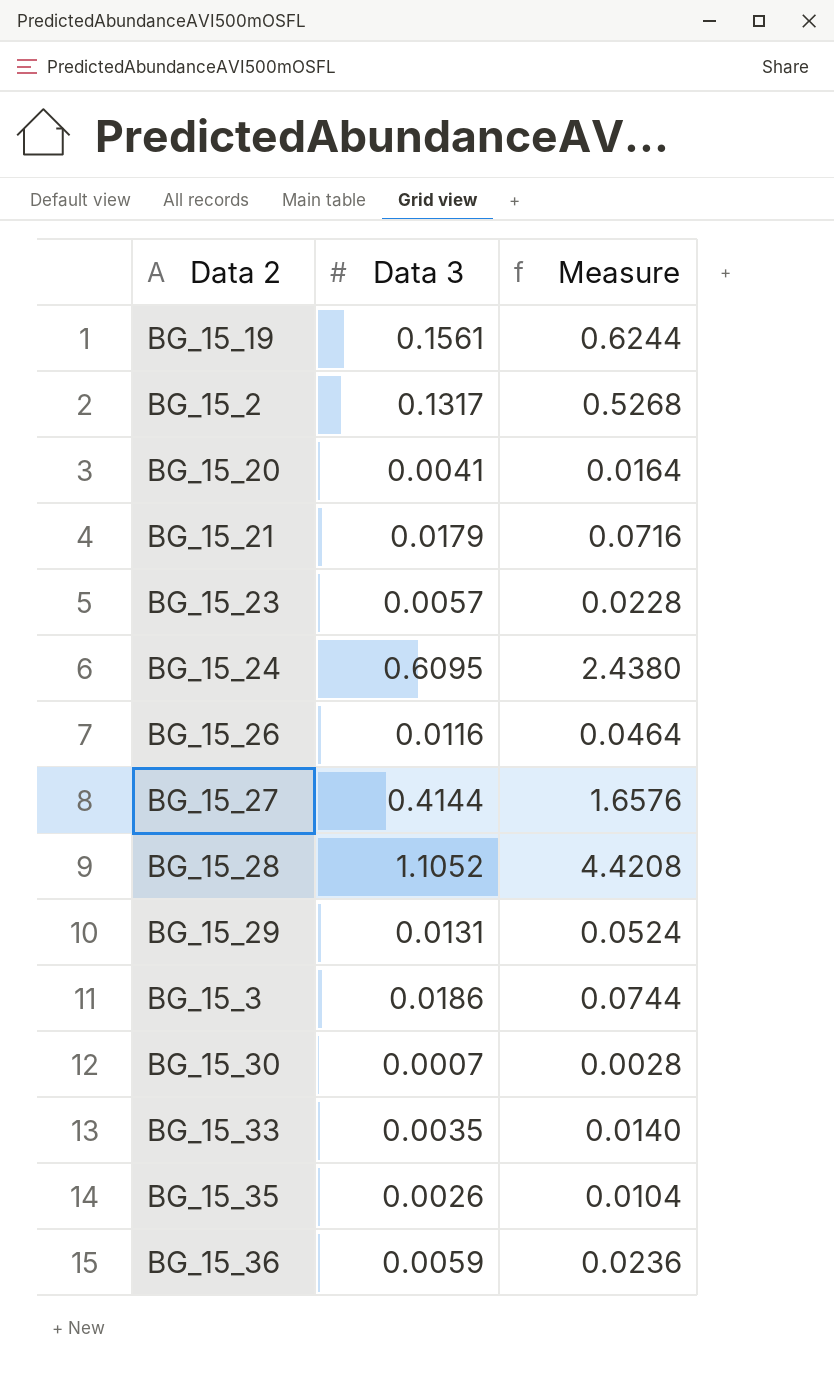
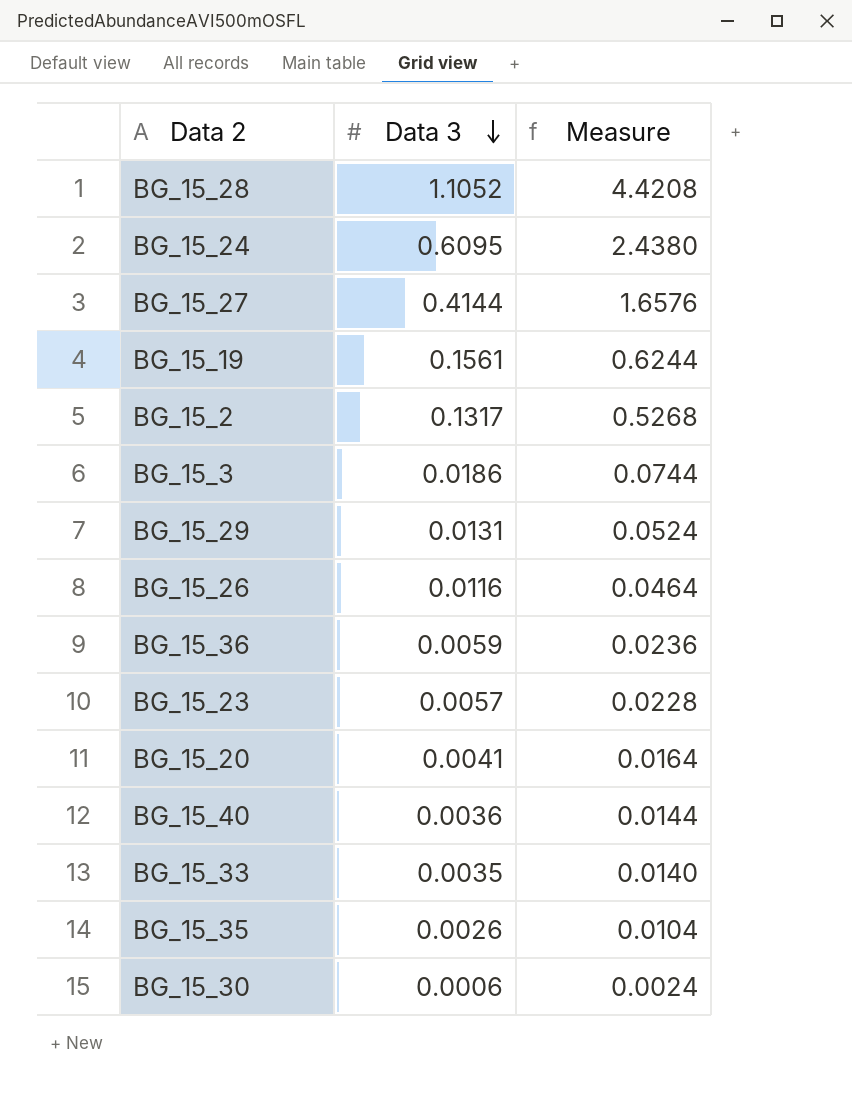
row order: none -> Data 3 descending
row BG_15_21: 0.0179 | 0.0716 -> none
row BG_15_40: none -> 0.0036 | 0.0144
BG_15_30 | Data 3: 0.0007 -> 0.0006
BG_15_30 | Measure: 0.0028 -> 0.0024

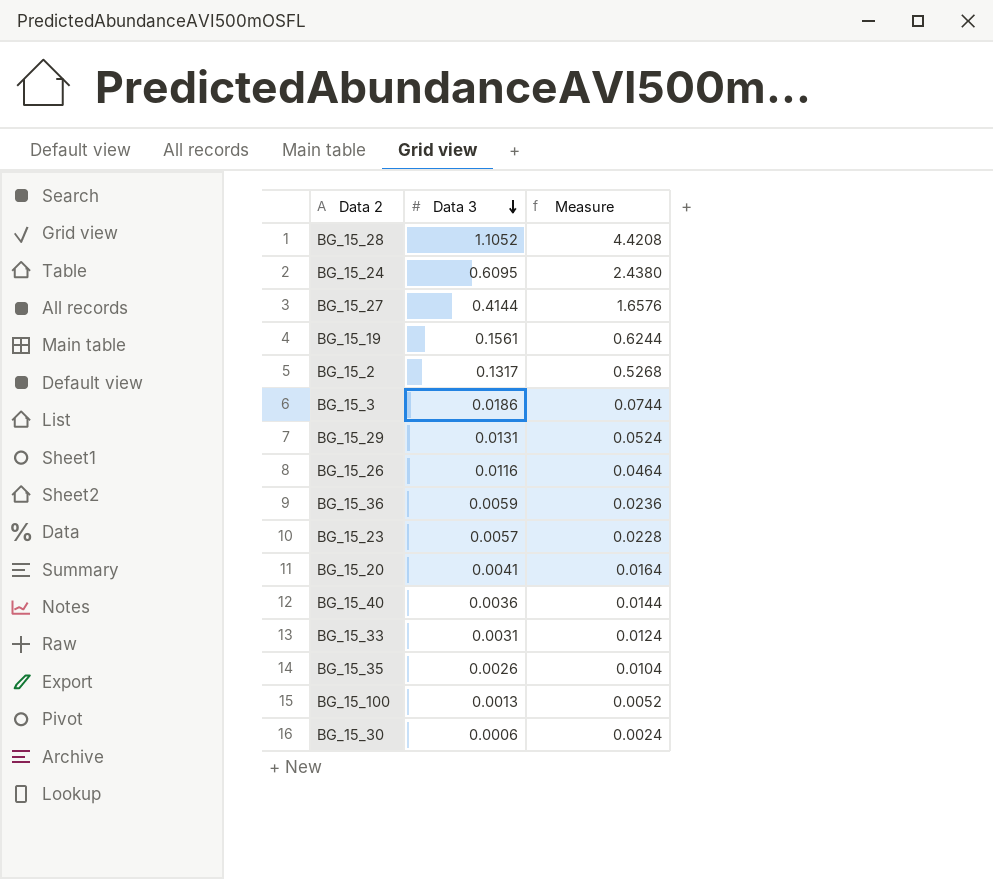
BG_15_33 | Data 3: 0.0035 -> 0.0031
BG_15_33 | Measure: 0.0140 -> 0.0124
row BG_15_100: none -> 0.0013 | 0.0052

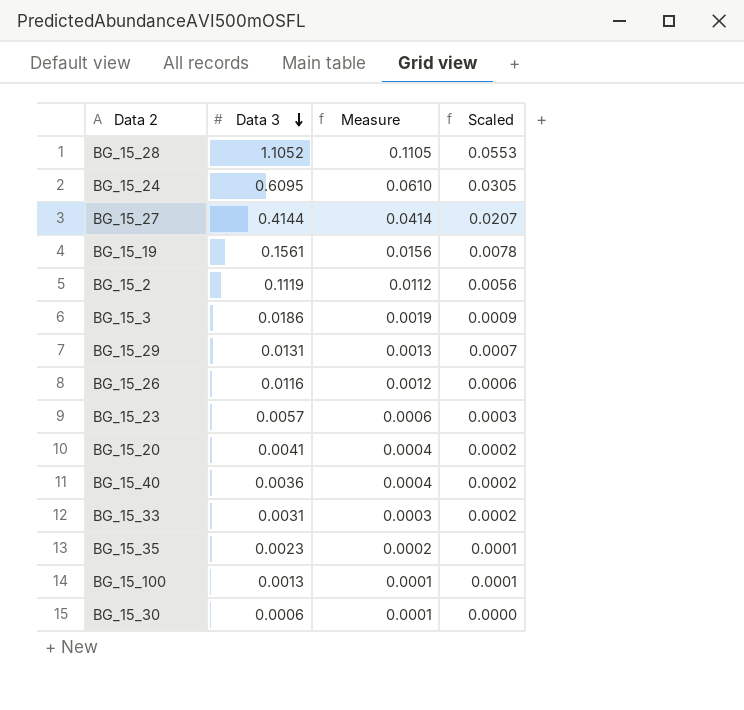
column Measure | formula: [Data 3] * 4 -> [Data 3] * 0.1
column Scaled | formula: none -> [Data 3] * 0.05
row BG_15_36: 0.0059 | 0.0236 -> none
BG_15_2 | Data 3: 0.1317 -> 0.1119
BG_15_35 | Data 3: 0.0026 -> 0.0023

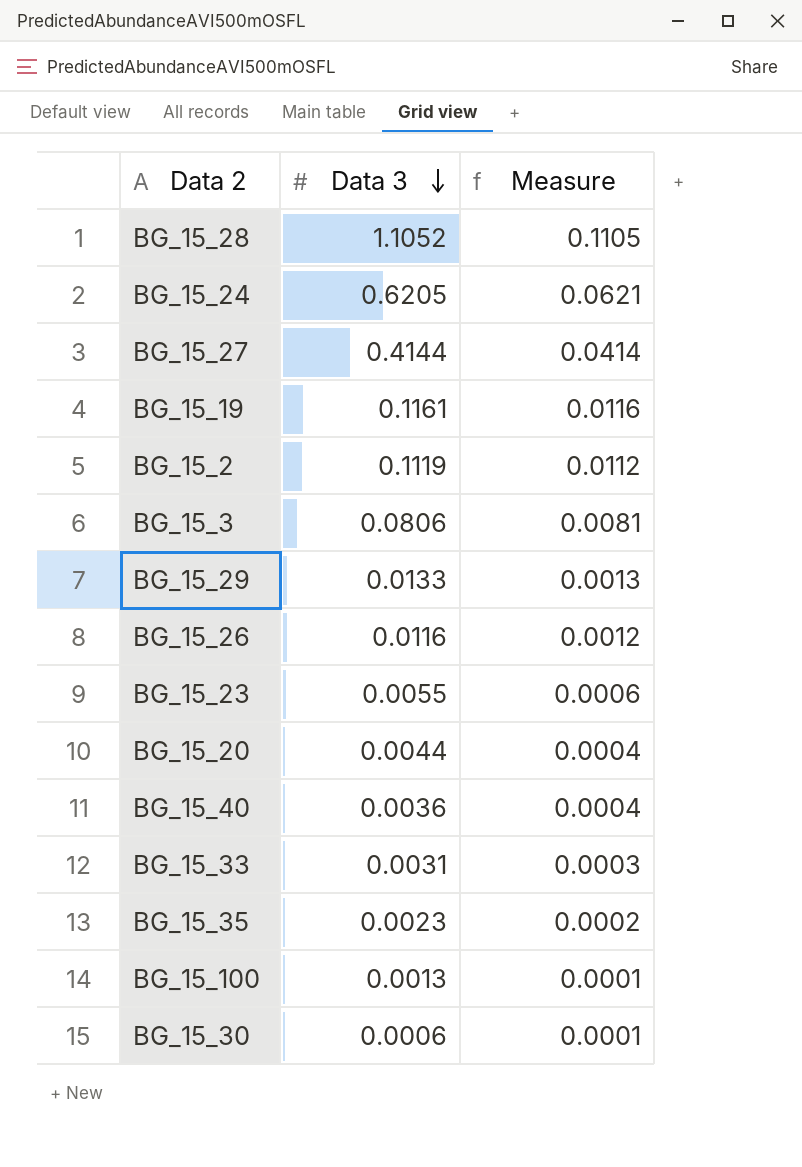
column Scaled | formula: [Data 3] * 0.05 -> none
BG_15_24 | Data 3: 0.6095 -> 0.6205
BG_15_24 | Measure: 0.0610 -> 0.0621
BG_15_19 | Data 3: 0.1561 -> 0.1161
BG_15_19 | Measure: 0.0156 -> 0.0116
BG_15_3 | Data 3: 0.0186 -> 0.0806
BG_15_3 | Measure: 0.0019 -> 0.0081
BG_15_29 | Data 3: 0.0131 -> 0.0133
BG_15_23 | Data 3: 0.0057 -> 0.0055
BG_15_20 | Data 3: 0.0041 -> 0.0044

